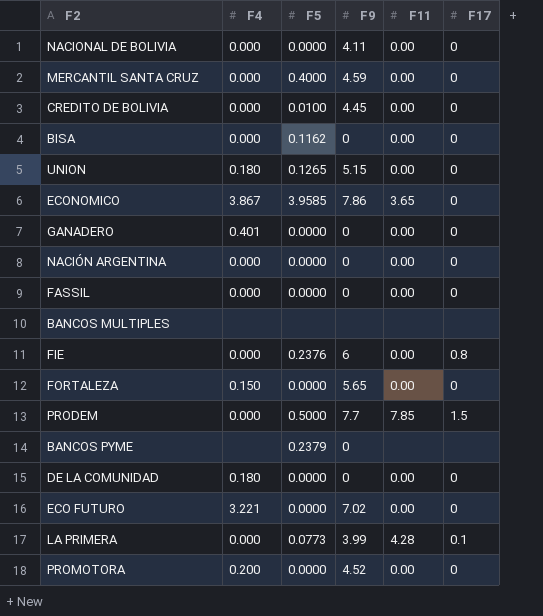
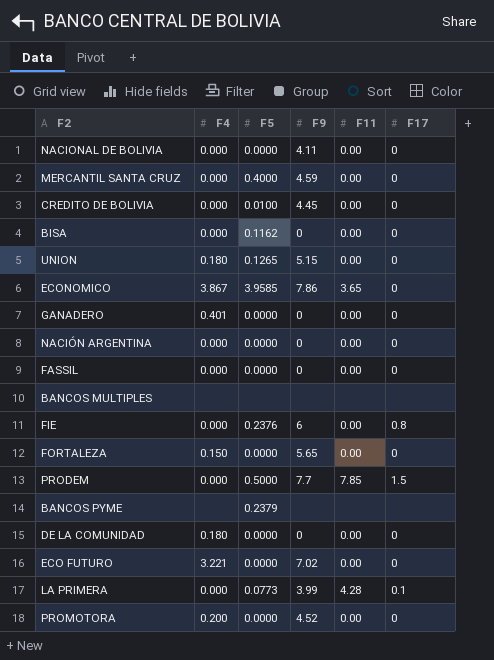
BANCOS PYME | F9: 0 -> none

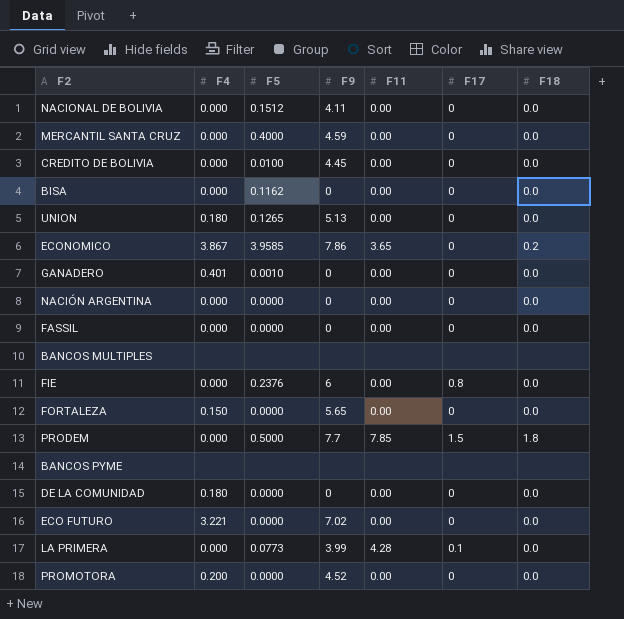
column F18 | position: none -> 7
NACIONAL DE BOLIVIA | F5: 0.0000 -> 0.1512
UNION | F9: 5.15 -> 5.13
GANADERO | F5: 0.0000 -> 0.0010
BANCOS PYME | F5: 0.2379 -> none

